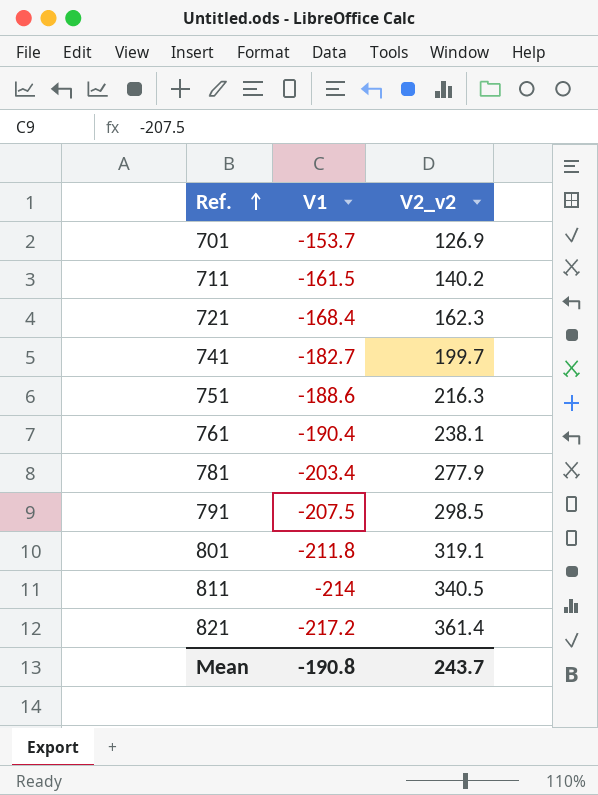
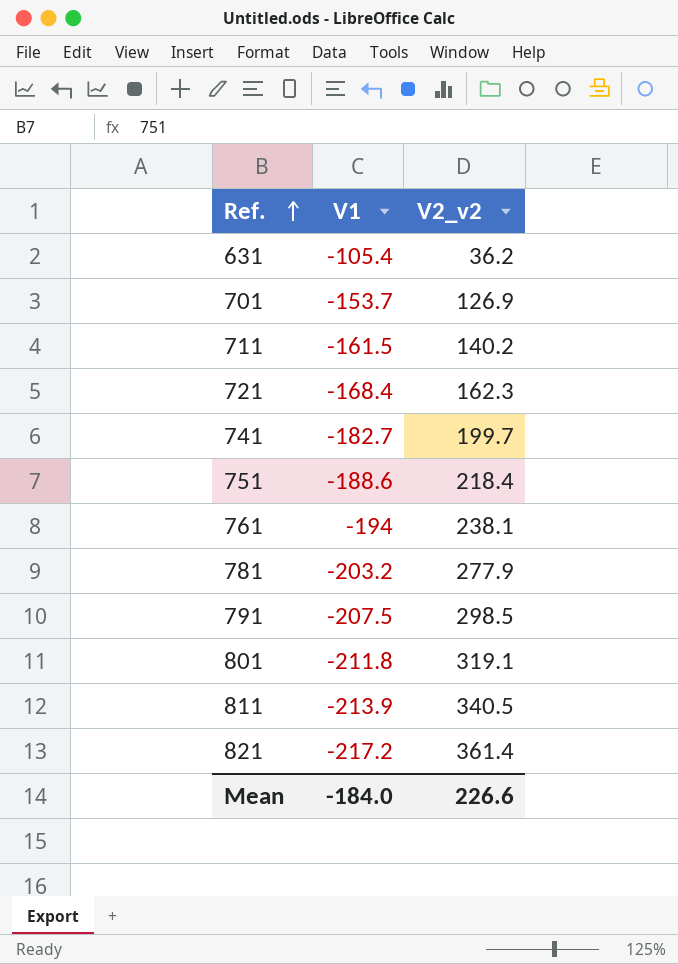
row 631: none -> -105.4 | 36.2
751 | V2_v2: 216.3 -> 218.4
761 | V1: -190.4 -> -194
781 | V1: -203.4 -> -203.2
811 | V1: -214 -> -213.9
Mean | V1: -190.8 -> -184.0
Mean | V2_v2: 243.7 -> 226.6

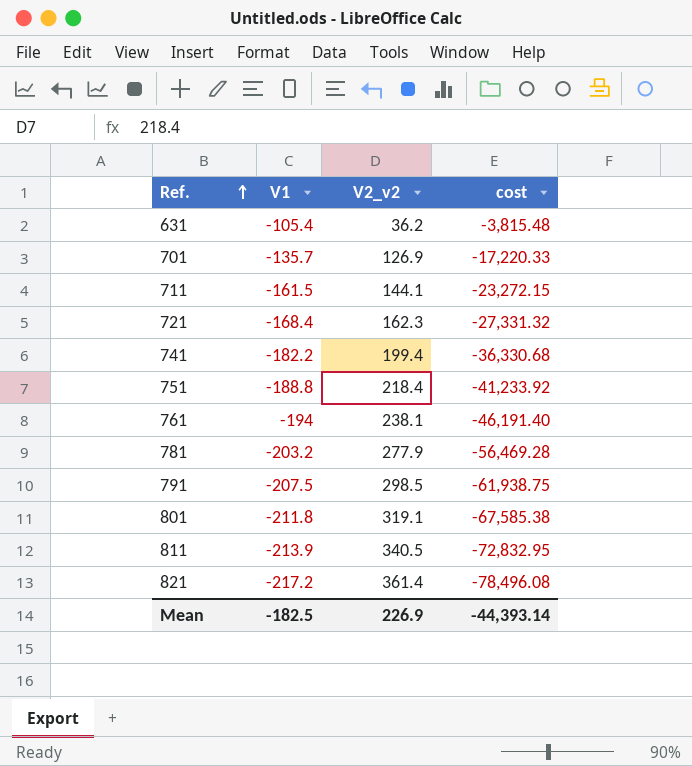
column cost | formula: none -> [V1] * [V2_v2]
701 | V1: -153.7 -> -135.7
711 | V2_v2: 140.2 -> 144.1
741 | V1: -182.7 -> -182.2
741 | V2_v2: 199.7 -> 199.4
751 | V1: -188.6 -> -188.8
Mean | V1: -184.0 -> -182.5
Mean | V2_v2: 226.6 -> 226.9

